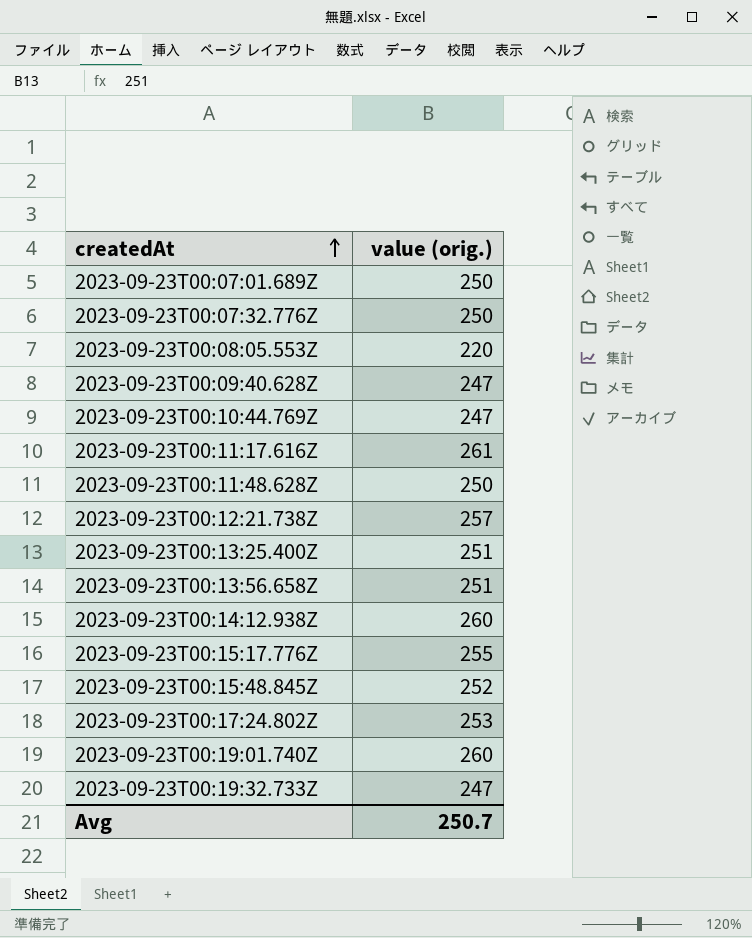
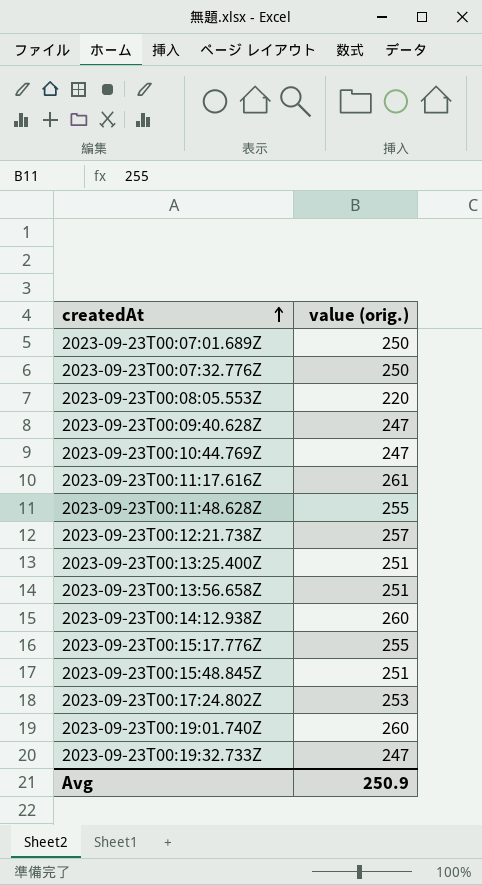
2023-09-23T00:11:48.628Z | value (orig.): 250 -> 255
2023-09-23T00:15:48.845Z | value (orig.): 252 -> 251
Avg | value (orig.): 250.7 -> 250.9

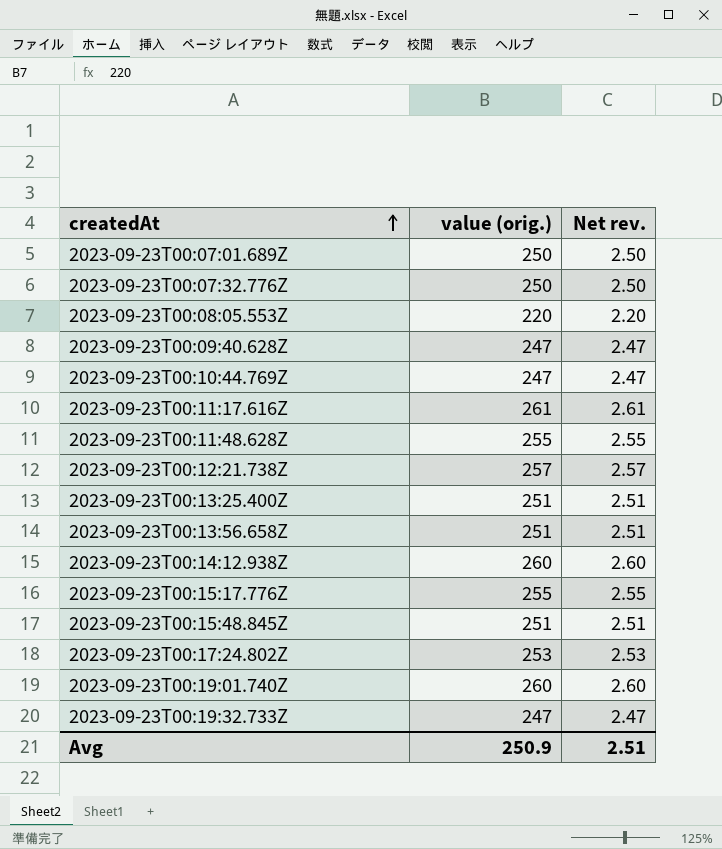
column Net rev. | formula: none -> [value (orig.)] * 0.01

